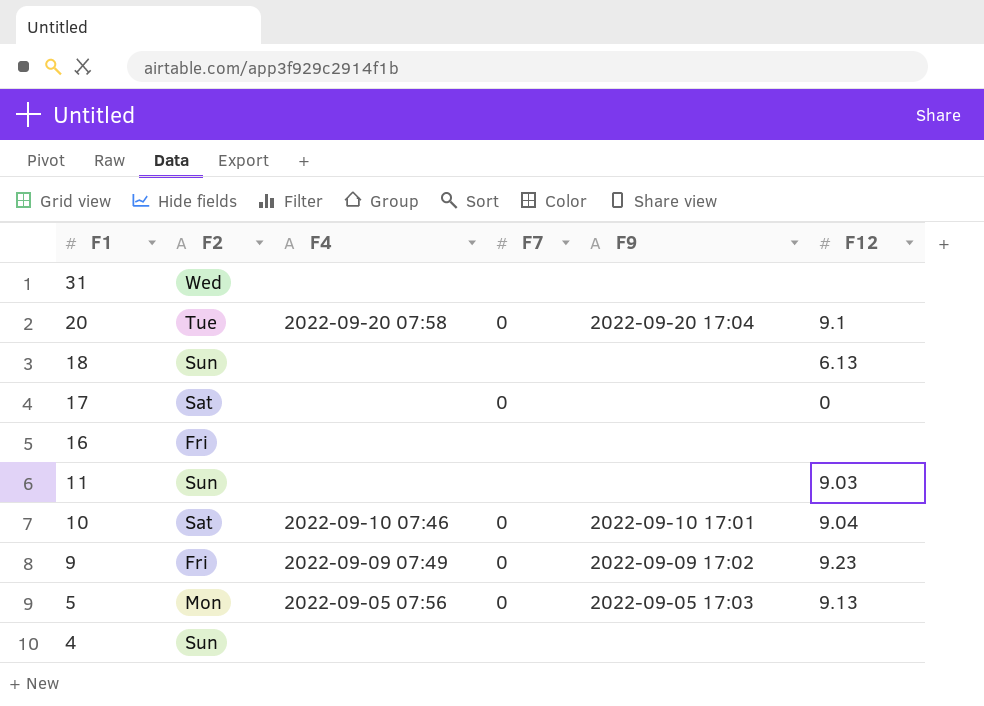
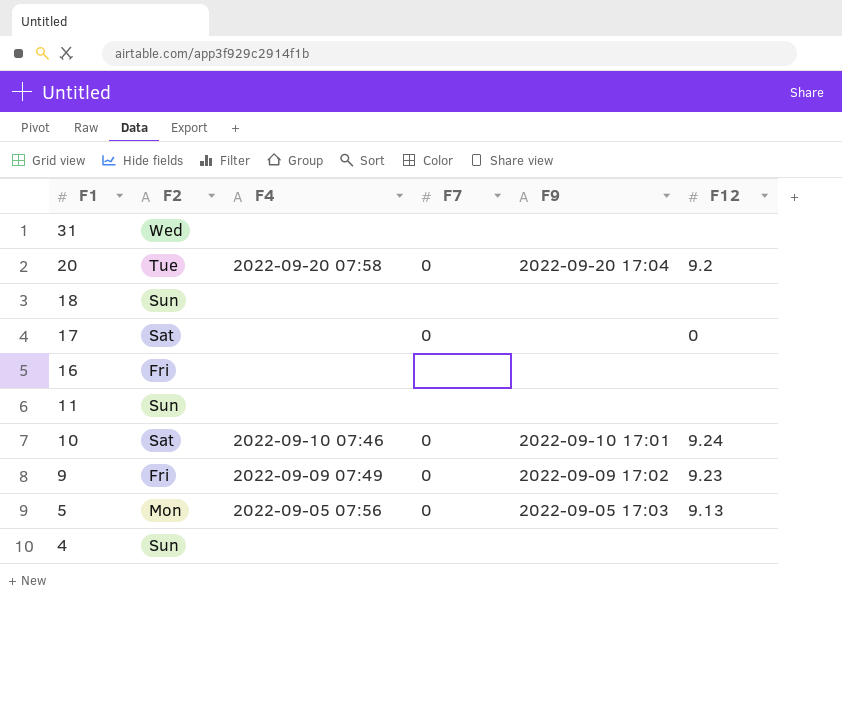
20 | F12: 9.1 -> 9.2
18 | F12: 6.13 -> none
11 | F12: 9.03 -> none
10 | F12: 9.04 -> 9.24

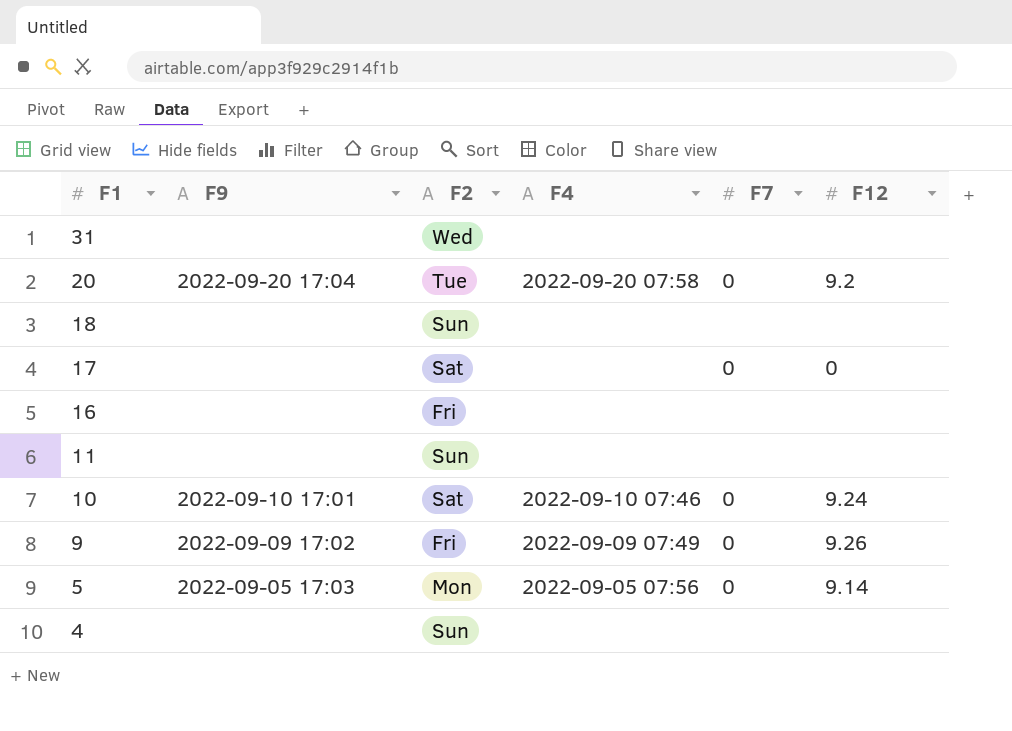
column F9 | position: 5 -> 2
9 | F12: 9.23 -> 9.26
5 | F12: 9.13 -> 9.14

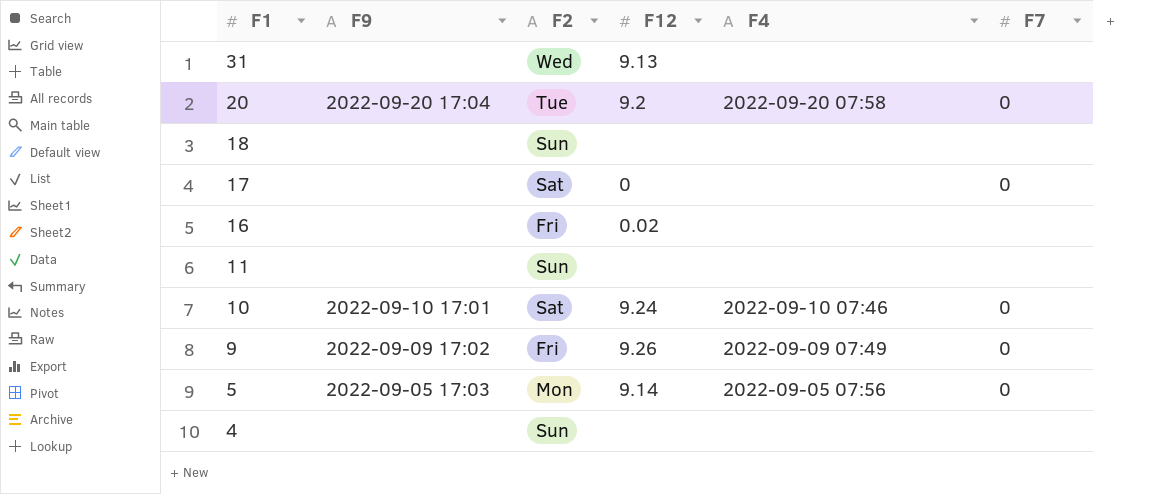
column F12 | position: 6 -> 4
31 | F12: none -> 9.13
16 | F12: none -> 0.02

